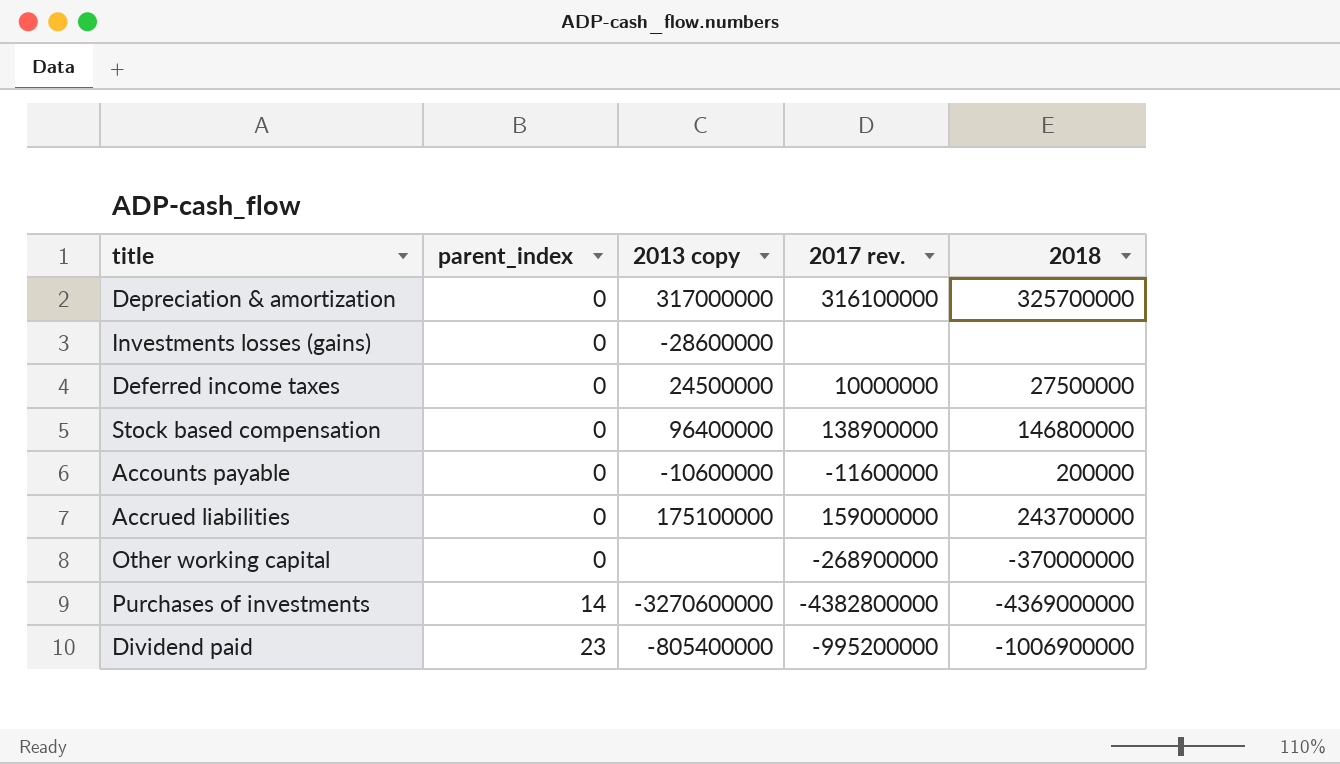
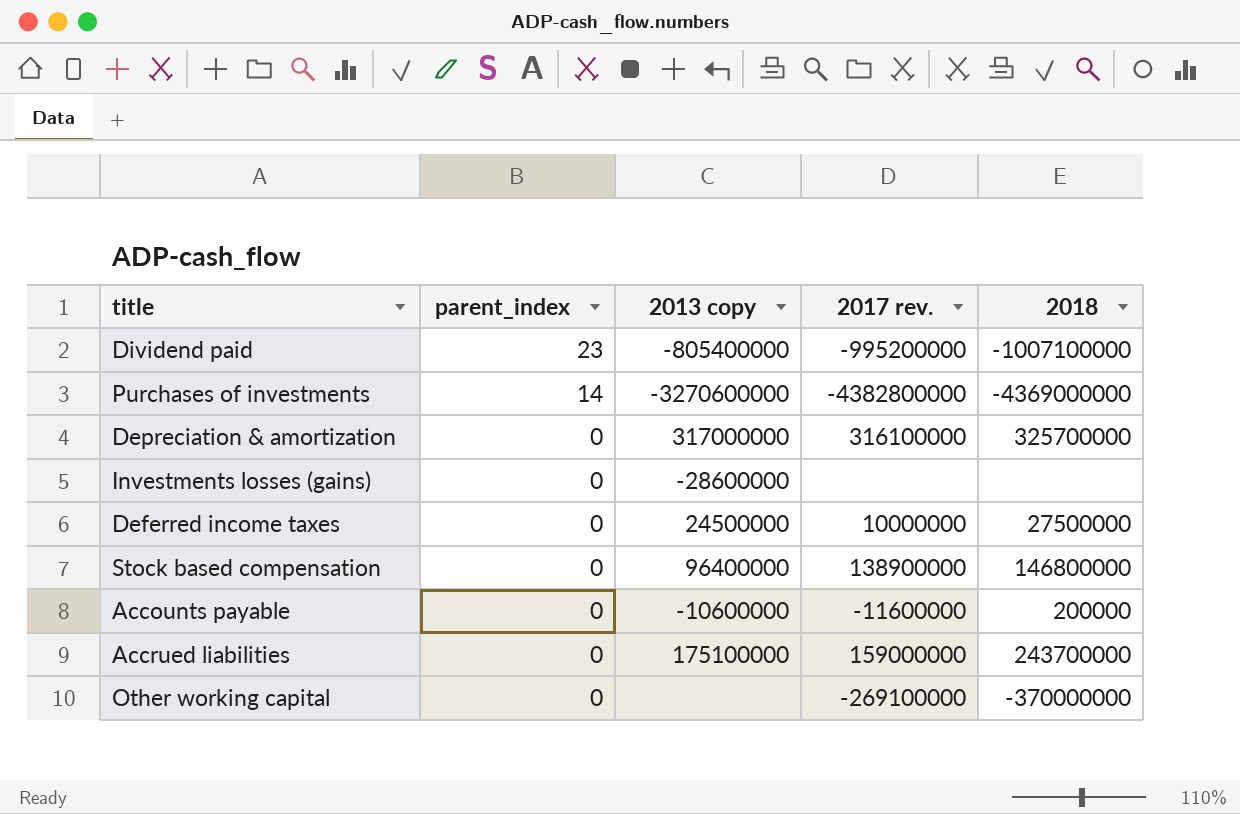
row order: parent_index ascending -> parent_index descending
Dividend paid | 2018: -1006900000 -> -1007100000
Other working capital | 2017 rev.: -268900000 -> -269100000

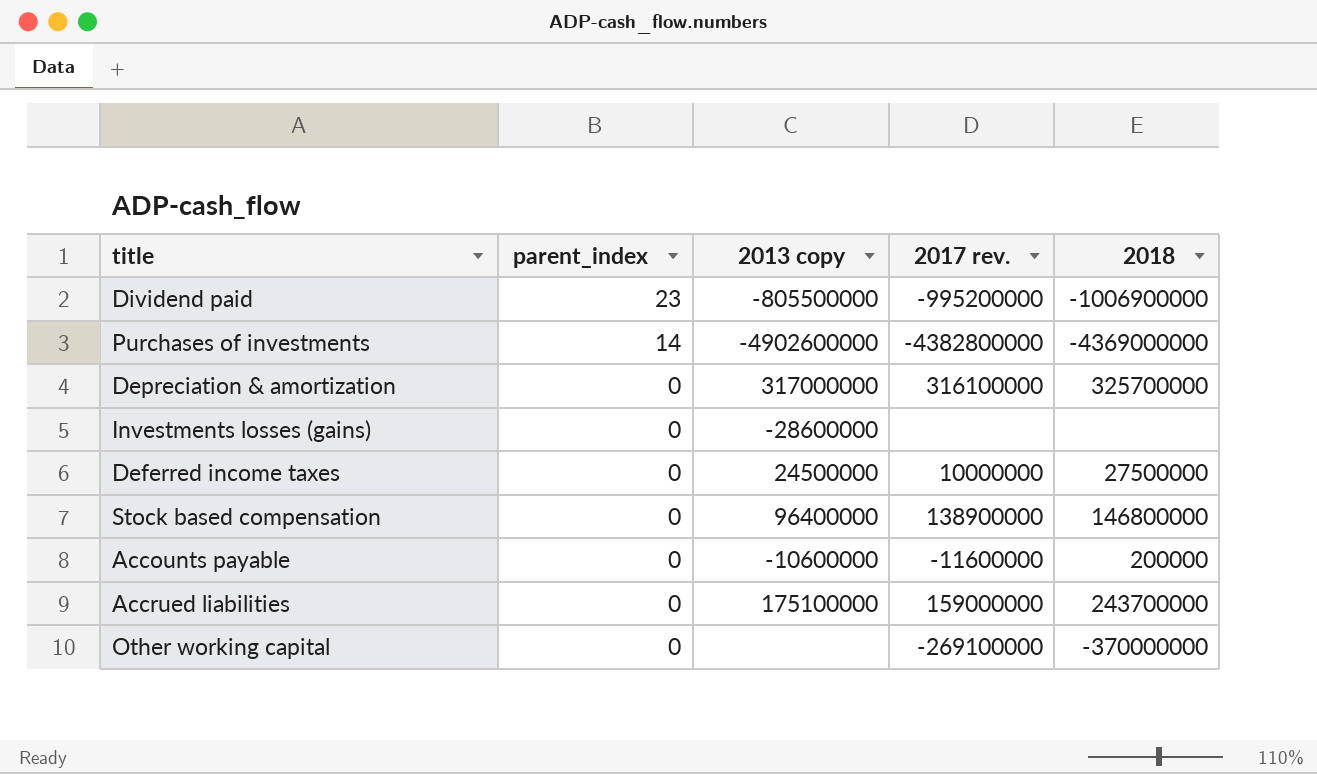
Dividend paid | 2013 copy: -805400000 -> -805500000
Dividend paid | 2018: -1007100000 -> -1006900000
Purchases of investments | 2013 copy: -3270600000 -> -4902600000

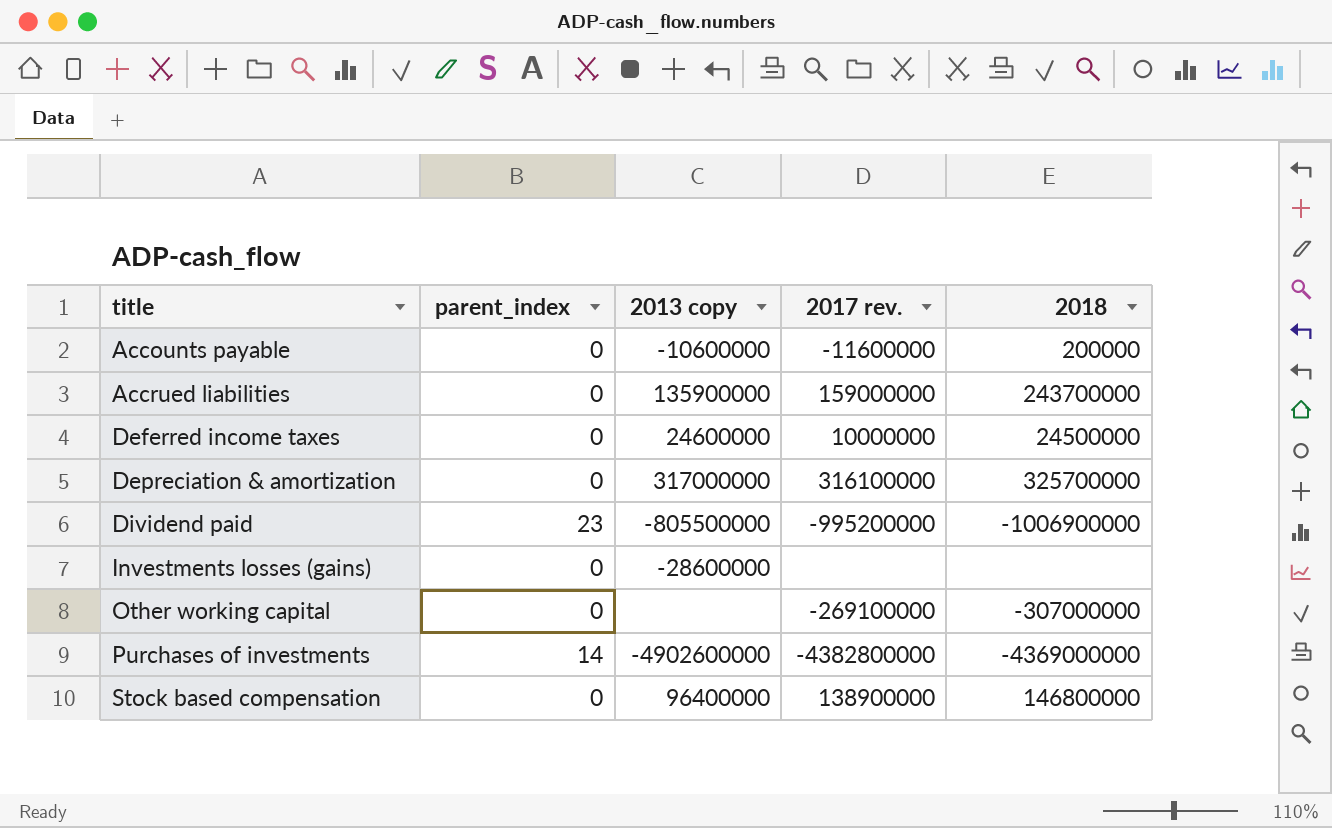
row order: parent_index descending -> title ascending
Accrued liabilities | 2013 copy: 175100000 -> 135900000
Deferred income taxes | 2013 copy: 24500000 -> 24600000
Deferred income taxes | 2018: 27500000 -> 24500000
Other working capital | 2018: -370000000 -> -307000000

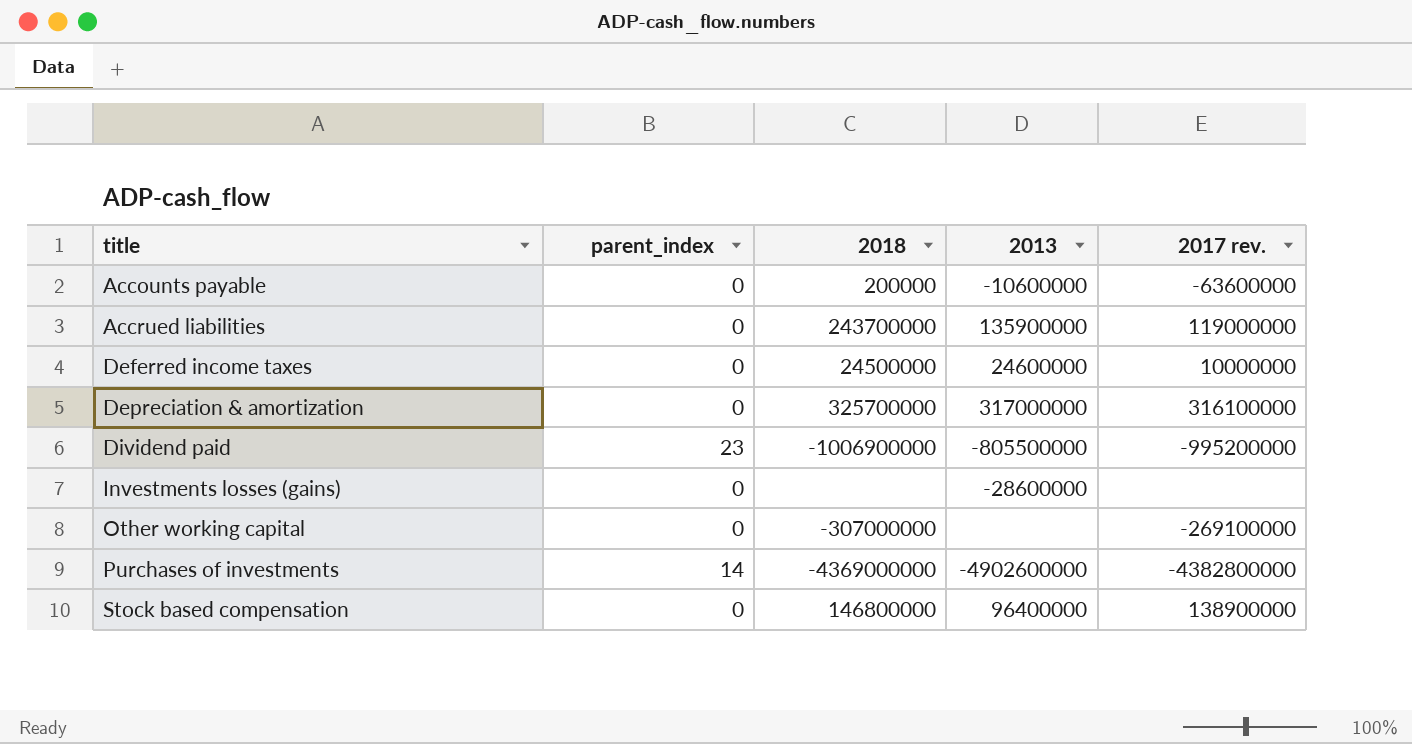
column 2018 | position: 5 -> 3
column name: 2013 copy -> 2013
Accounts payable | 2017 rev.: -11600000 -> -63600000
Accrued liabilities | 2017 rev.: 159000000 -> 119000000

